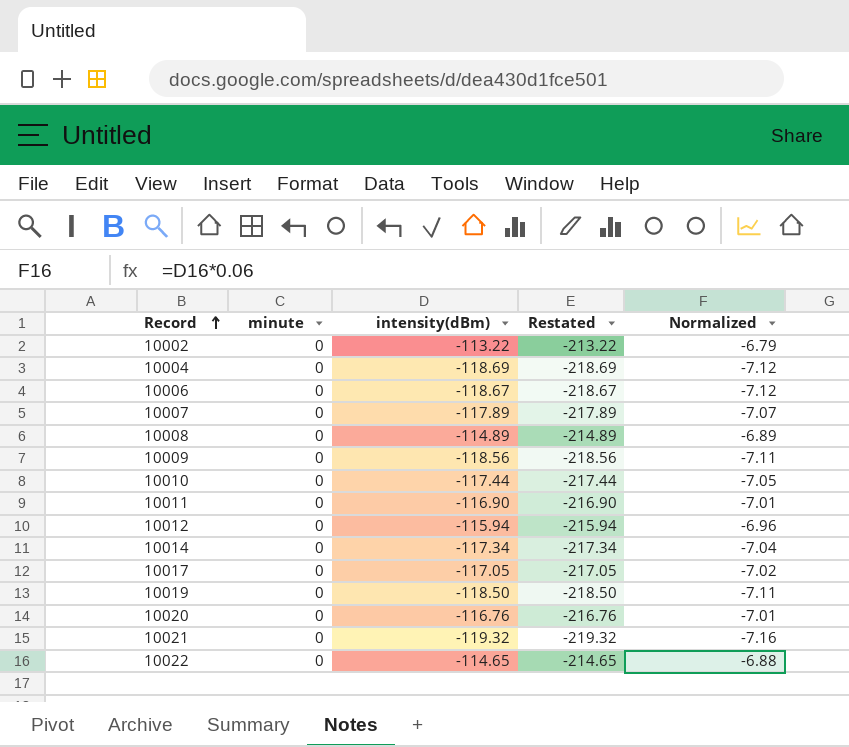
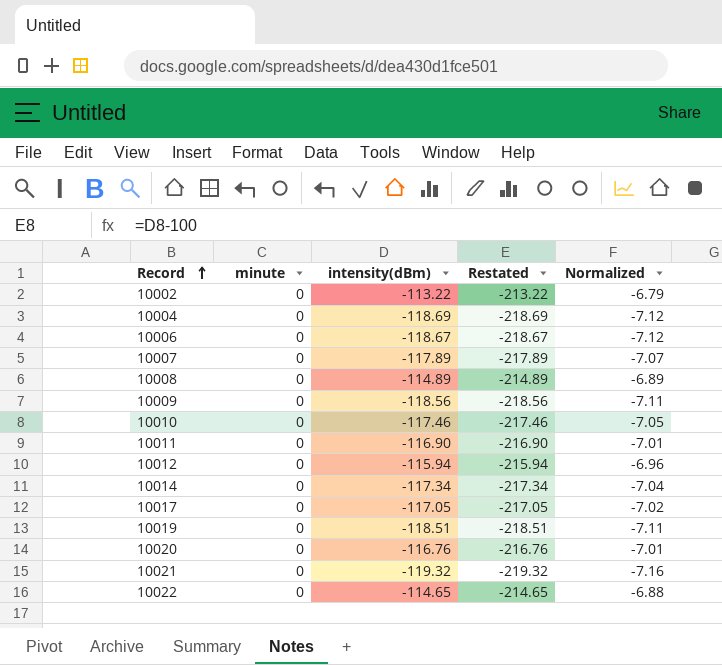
10010 | intensity(dBm): -117.44 -> -117.46
10010 | Restated: -217.44 -> -217.46
10019 | intensity(dBm): -118.50 -> -118.51
10019 | Restated: -218.50 -> -218.51

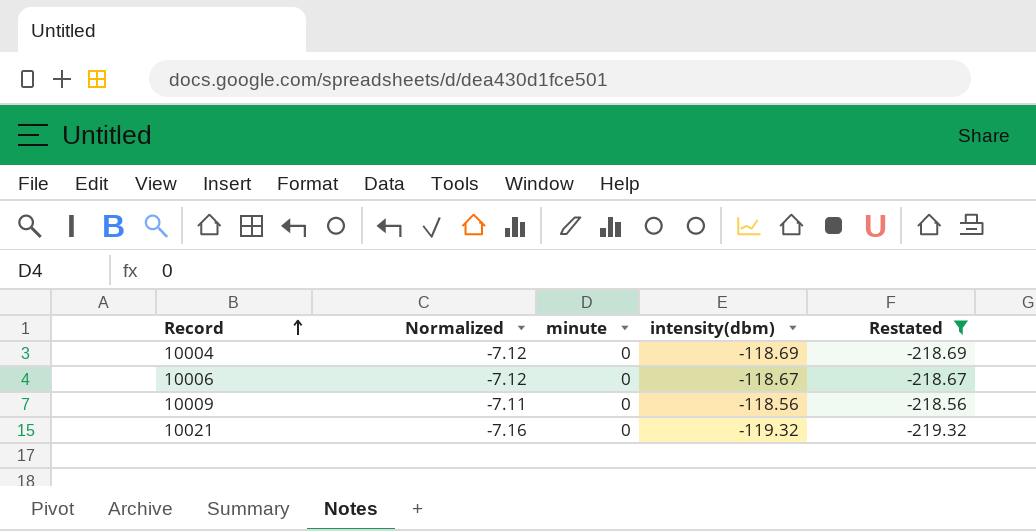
filter: none -> Restated <= -218.56
column Normalized | position: 5 -> 2
column name: intensity(dBm) -> intensity(dbm)

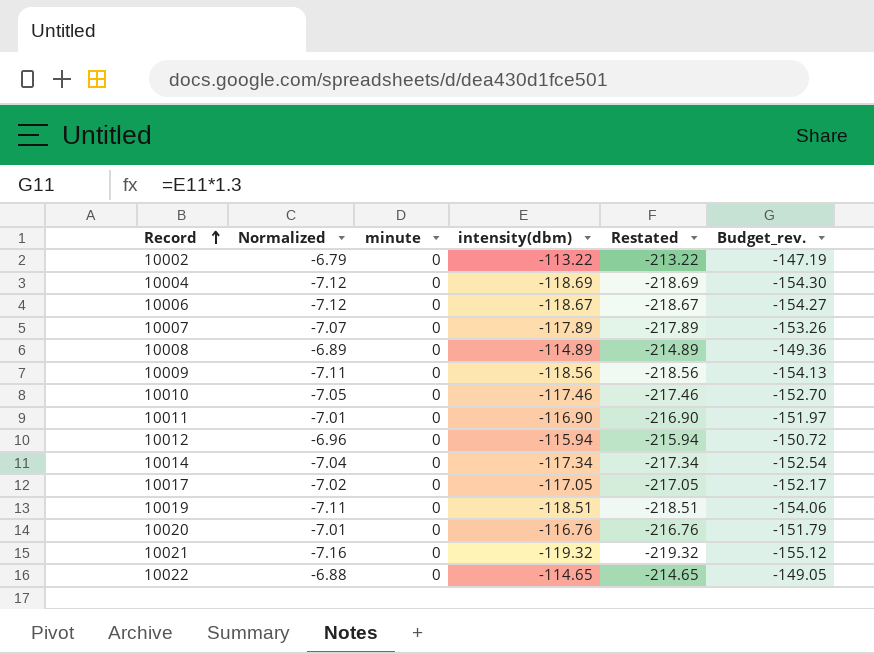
filter: Restated <= -218.56 -> none
column Budget_rev. | formula: none -> [intensity(dbm)] * 1.3

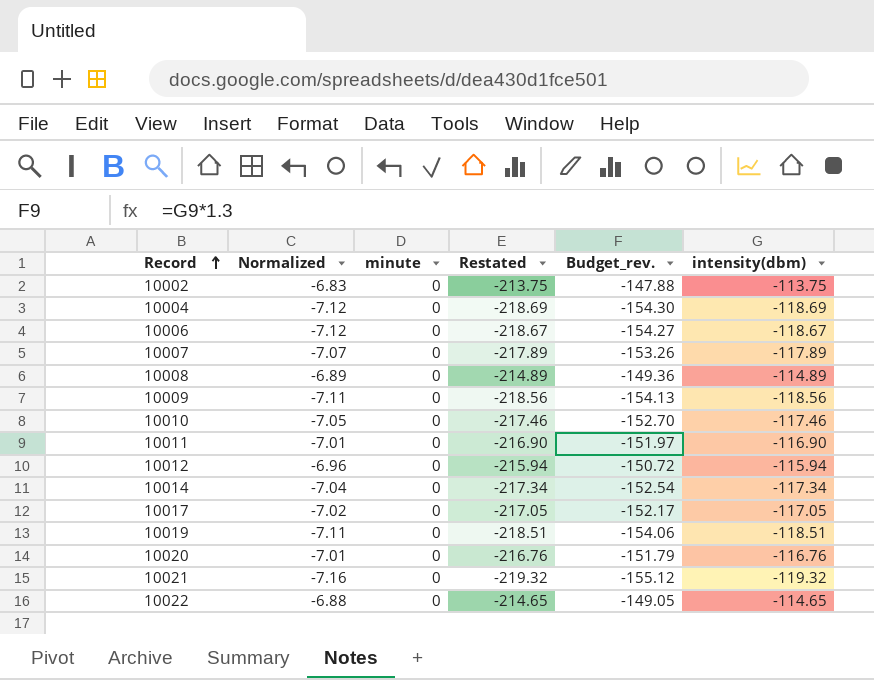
column intensity(dbm) | position: 4 -> 6
10002 | Normalized: -6.79 -> -6.83
10002 | Restated: -213.22 -> -213.75
10002 | Budget_rev.: -147.19 -> -147.88
10002 | intensity(dbm): -113.22 -> -113.75

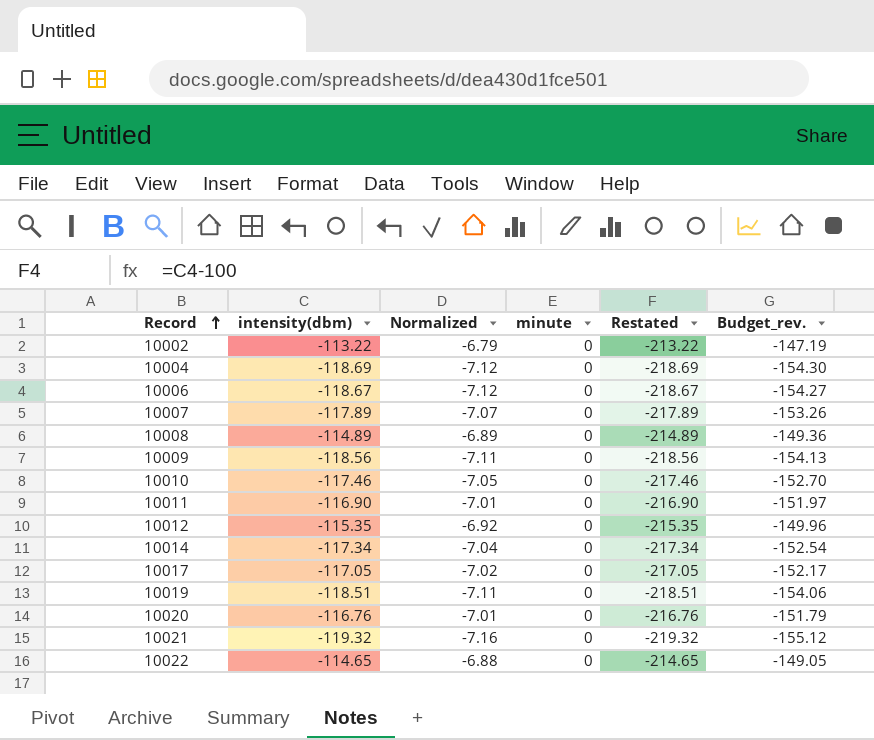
column intensity(dbm) | position: 6 -> 2
10002 | intensity(dbm): -113.75 -> -113.22
10002 | Normalized: -6.83 -> -6.79
10002 | Restated: -213.75 -> -213.22
10002 | Budget_rev.: -147.88 -> -147.19
10012 | intensity(dbm): -115.94 -> -115.35
10012 | Normalized: -6.96 -> -6.92
10012 | Restated: -215.94 -> -215.35
10012 | Budget_rev.: -150.72 -> -149.96

